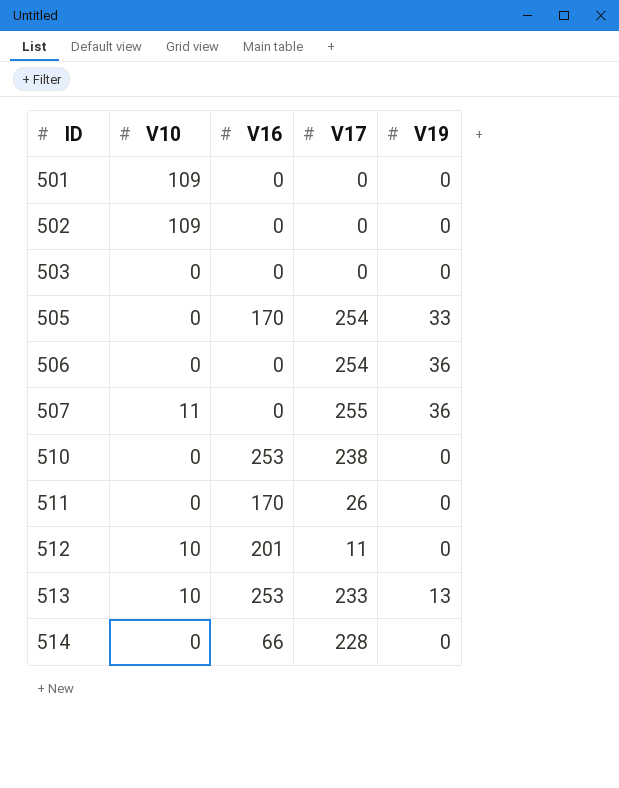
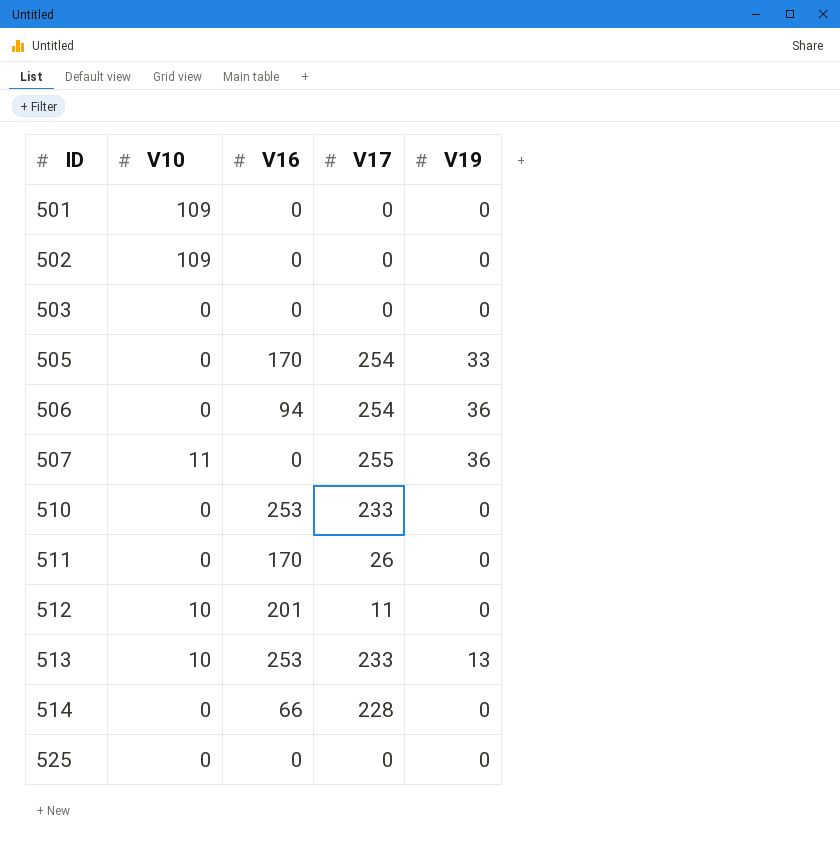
506 | V16: 0 -> 94
510 | V17: 238 -> 233
row 525: none -> 0 | 0 | 0 | 0

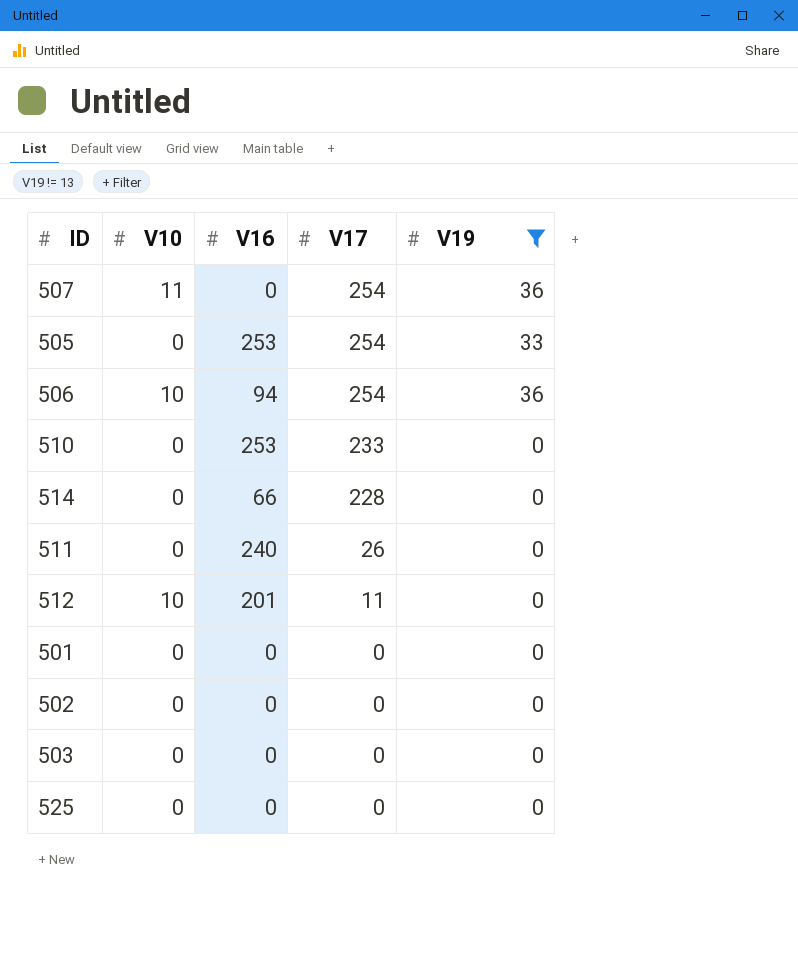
filter: none -> V19 != 13
row order: ID ascending -> V17 descending
507 | V17: 255 -> 254
505 | V16: 170 -> 253
506 | V10: 0 -> 10
511 | V16: 170 -> 240
501 | V10: 109 -> 0
502 | V10: 109 -> 0

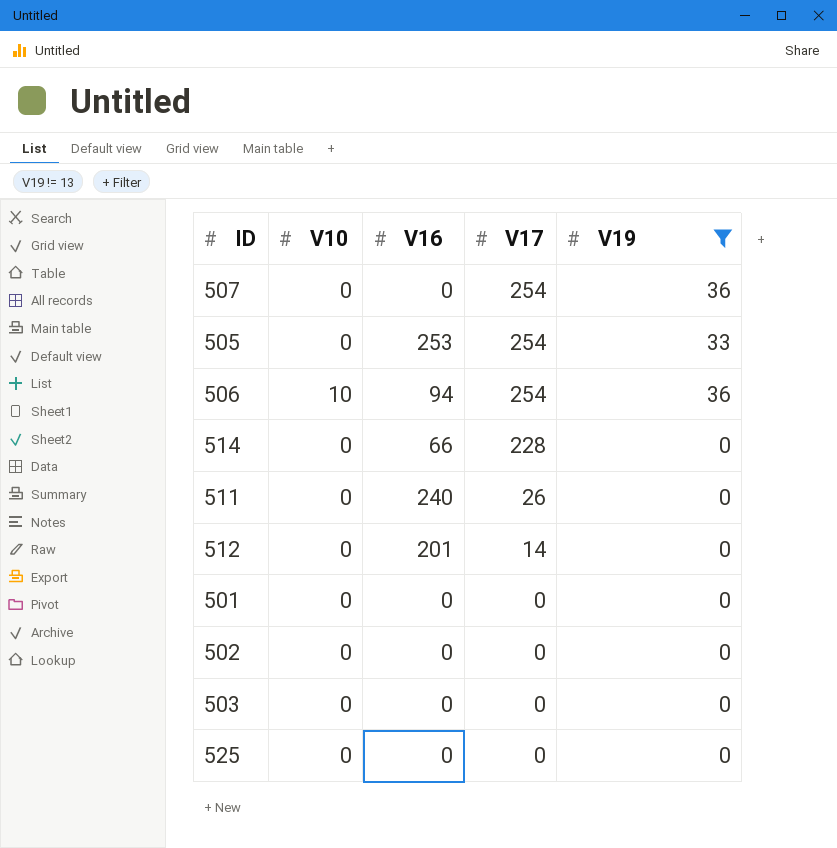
row 510: 0 | 253 | 233 | 0 -> none
507 | V10: 11 -> 0
512 | V10: 10 -> 0
512 | V17: 11 -> 14

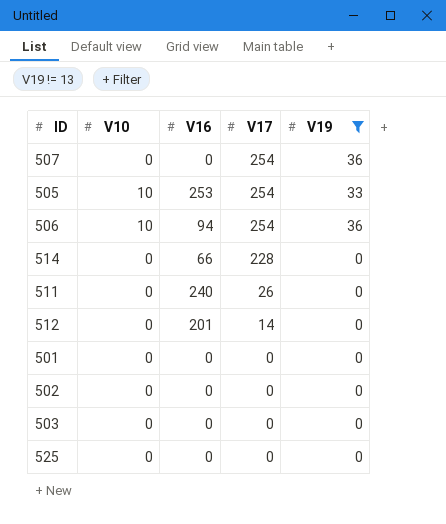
505 | V10: 0 -> 10

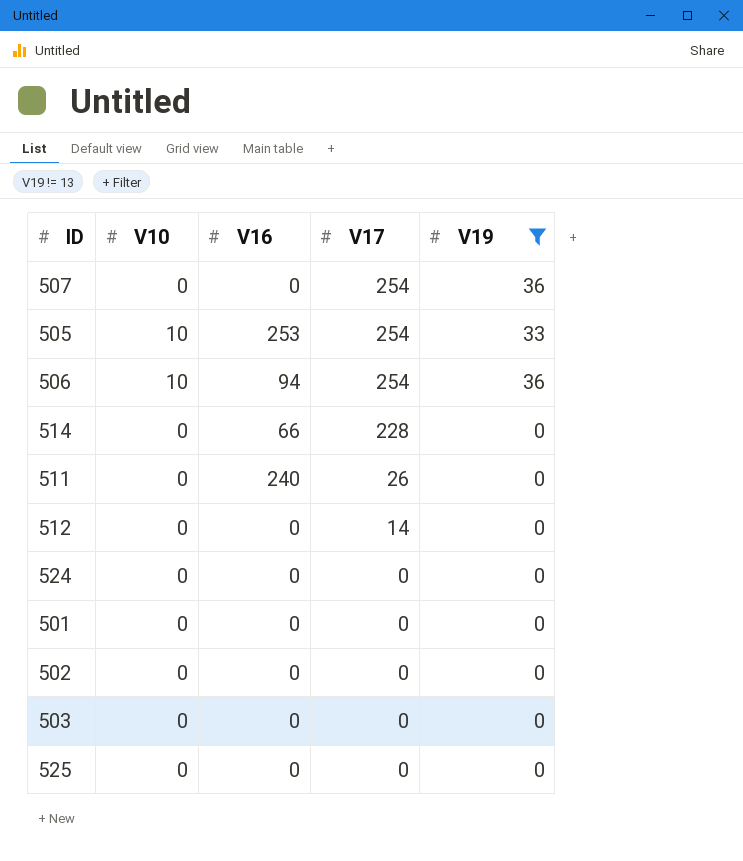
512 | V16: 201 -> 0
row 524: none -> 0 | 0 | 0 | 0

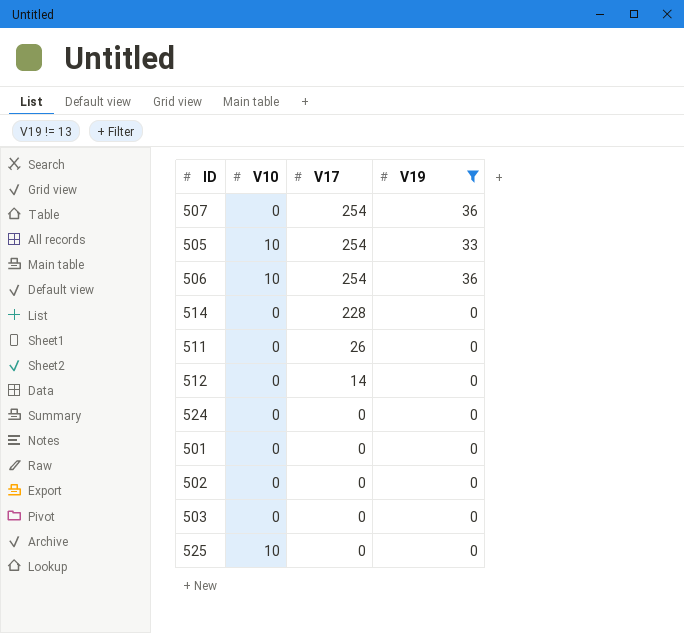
column V16 | position: 3 -> none
525 | V10: 0 -> 10

